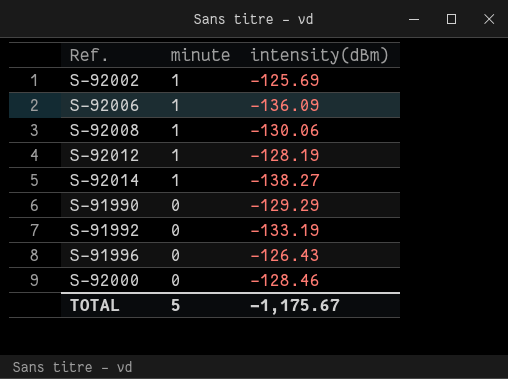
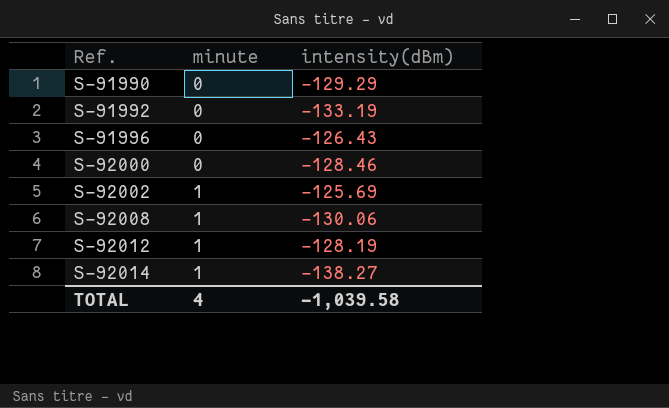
row order: minute descending -> Ref. ascending
row S-92006: 1 | -136.09 -> none
TOTAL | minute: 5 -> 4
TOTAL | intensity(dBm): -1,175.67 -> -1,039.58

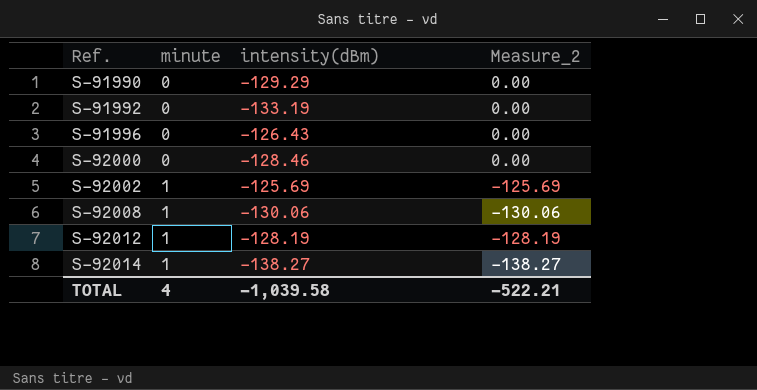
column Measure_2 | formula: none -> [minute] * [intensity(dBm)]

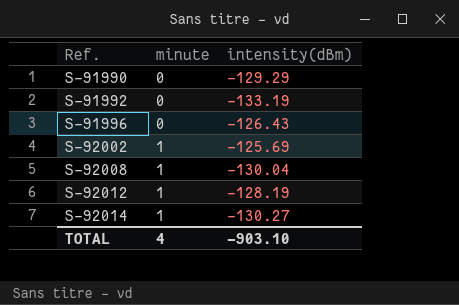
column Measure_2 | formula: [minute] * [intensity(dBm)] -> none
row S-92000: 0 | -128.46 | 0.00 -> none
S-92008 | intensity(dBm): -130.06 -> -130.04
S-92014 | intensity(dBm): -138.27 -> -130.27
TOTAL | intensity(dBm): -1,039.58 -> -903.10

